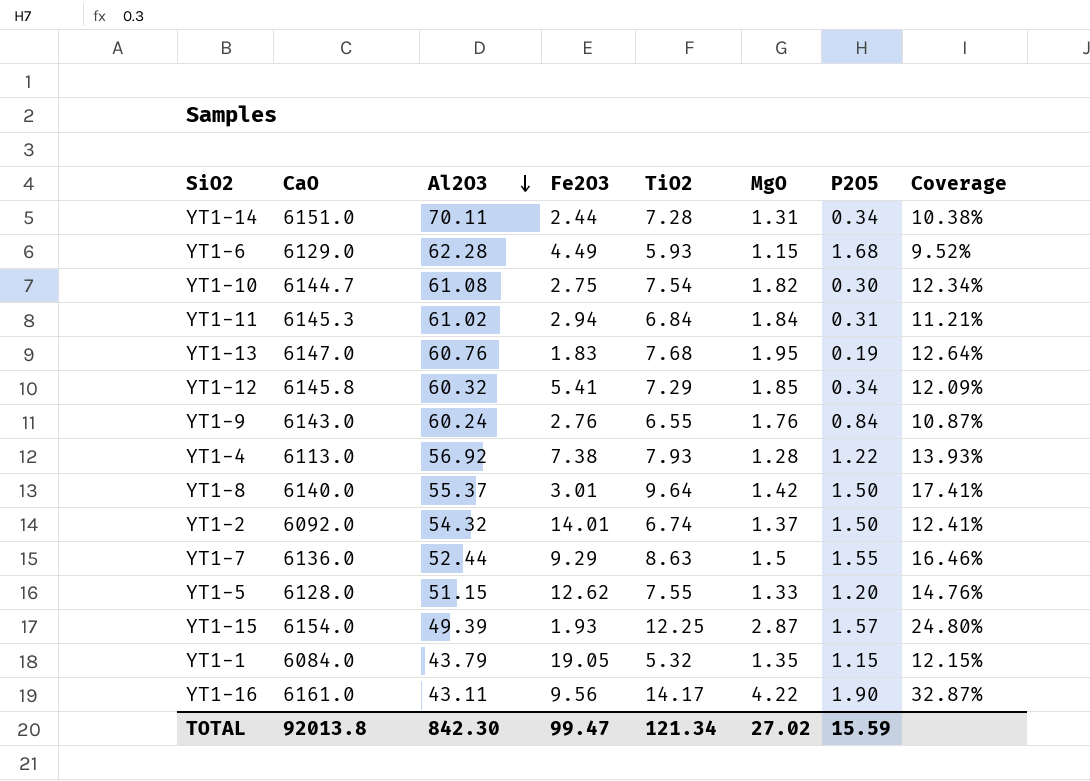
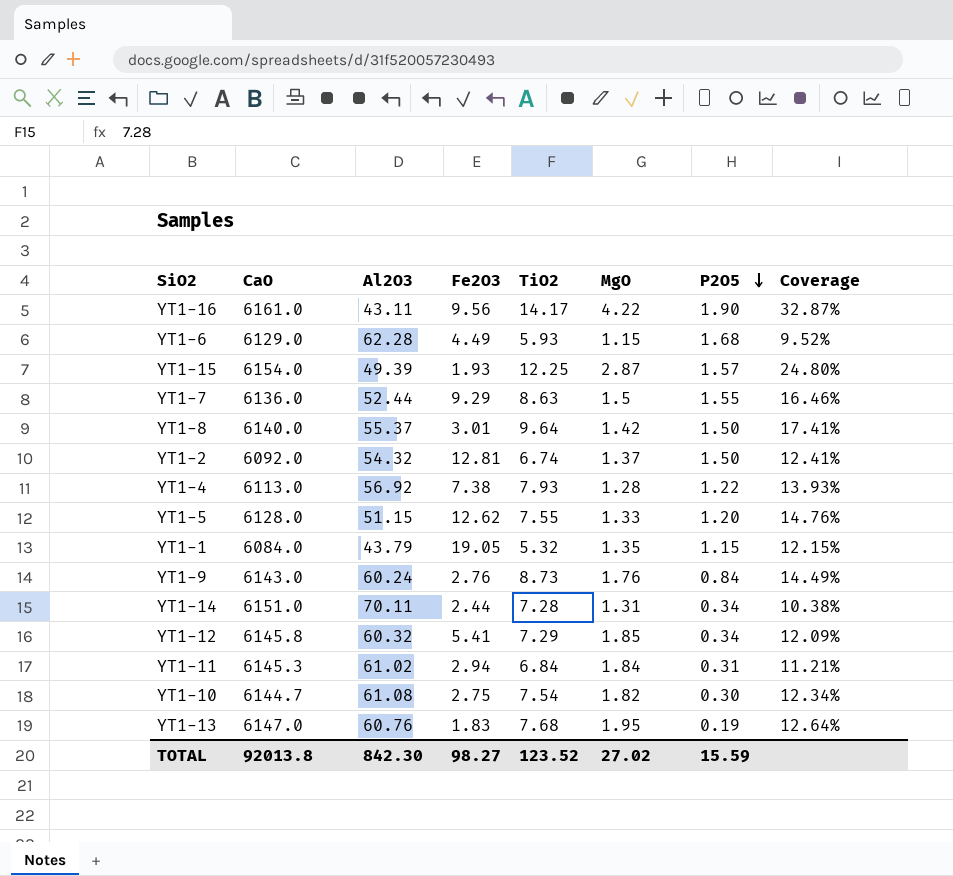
row order: Al2O3 descending -> P2O5 descending
YT1-2 | Fe2O3: 14.01 -> 12.81
YT1-9 | TiO2: 6.55 -> 8.73
YT1-9 | Coverage: 10.87% -> 14.49%
TOTAL | Fe2O3: 99.47 -> 98.27
TOTAL | TiO2: 121.34 -> 123.52

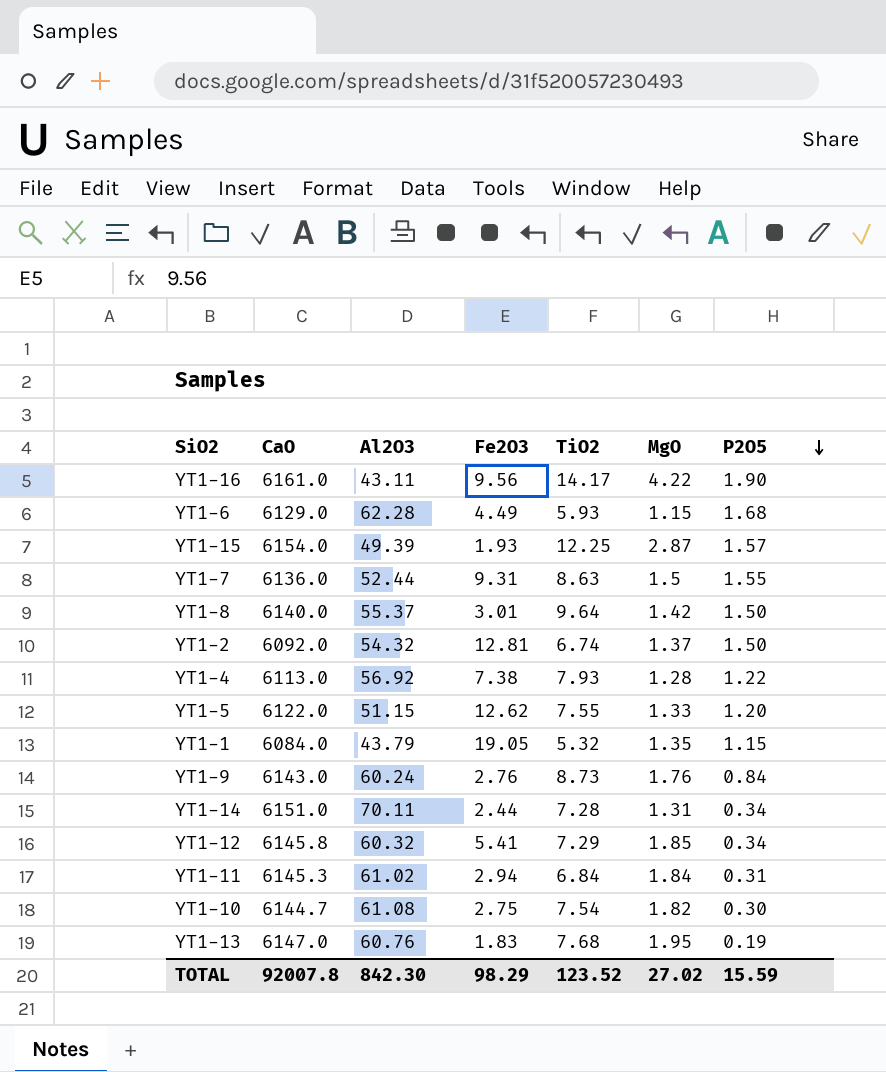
column Coverage | formula: [TiO2] / [Al2O3] -> none
YT1-7 | Fe2O3: 9.29 -> 9.31
YT1-5 | CaO: 6128.0 -> 6122.0
TOTAL | CaO: 92013.8 -> 92007.8
TOTAL | Fe2O3: 98.27 -> 98.29

